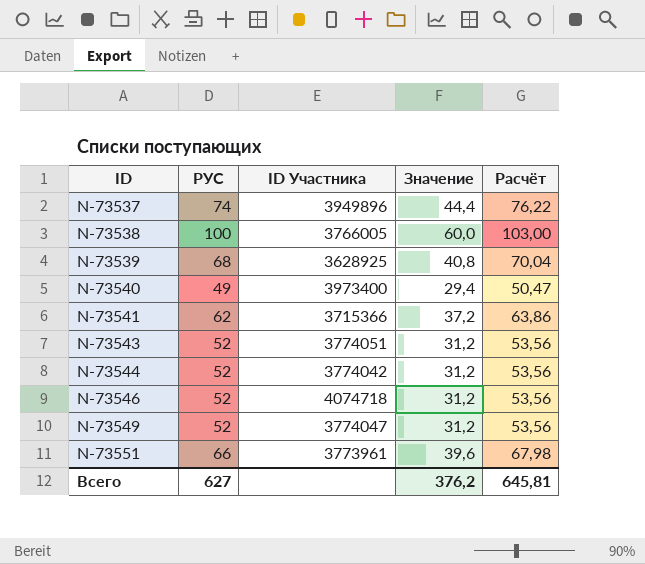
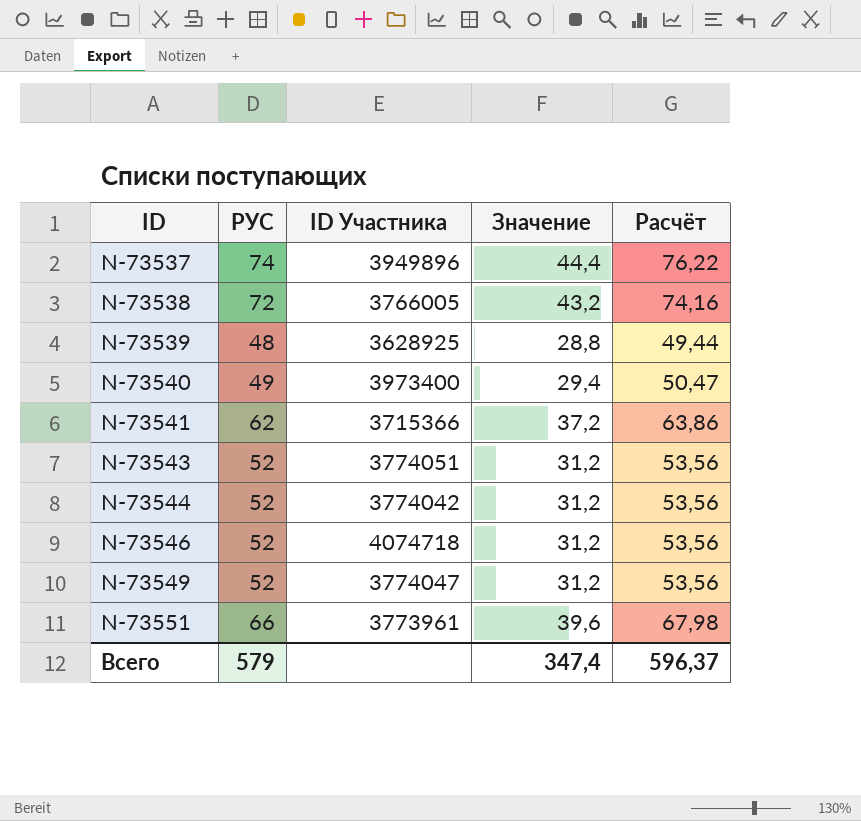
N-73538 | РУС: 100 -> 72
N-73538 | Значение: 60,0 -> 43,2
N-73538 | Расчёт: 103,00 -> 74,16
N-73539 | РУС: 68 -> 48
N-73539 | Значение: 40,8 -> 28,8
N-73539 | Расчёт: 70,04 -> 49,44
Всего | РУС: 627 -> 579
Всего | Значение: 376,2 -> 347,4
Всего | Расчёт: 645,81 -> 596,37

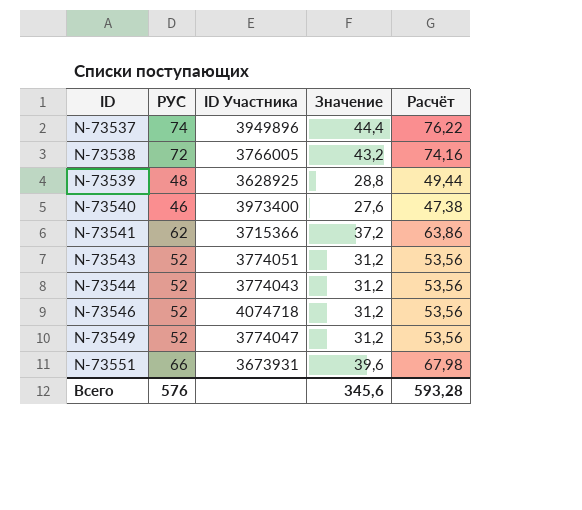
N-73540 | РУС: 49 -> 46
N-73540 | Значение: 29,4 -> 27,6
N-73540 | Расчёт: 50,47 -> 47,38
N-73544 | ID Участника: 3774042 -> 3774043
N-73551 | ID Участника: 3773961 -> 3673931
Всего | РУС: 579 -> 576
Всего | Значение: 347,4 -> 345,6
Всего | Расчёт: 596,37 -> 593,28

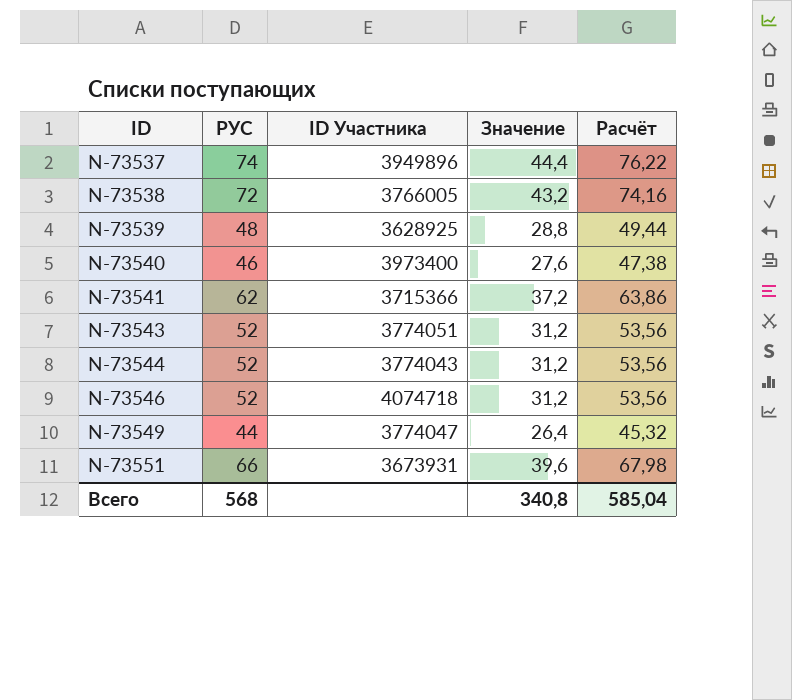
N-73549 | РУС: 52 -> 44
N-73549 | Значение: 31,2 -> 26,4
N-73549 | Расчёт: 53,56 -> 45,32
Всего | РУС: 576 -> 568
Всего | Значение: 345,6 -> 340,8
Всего | Расчёт: 593,28 -> 585,04

